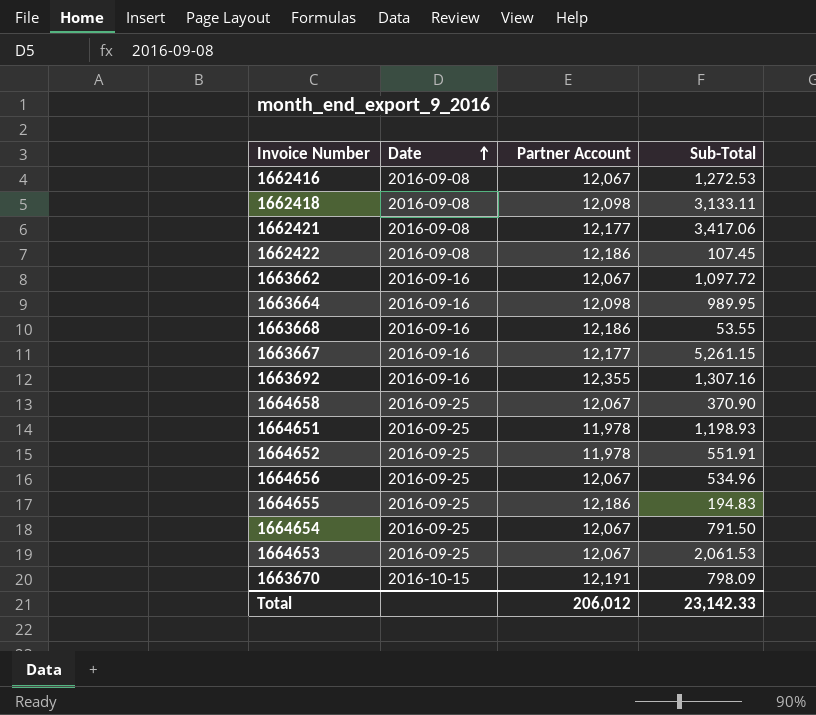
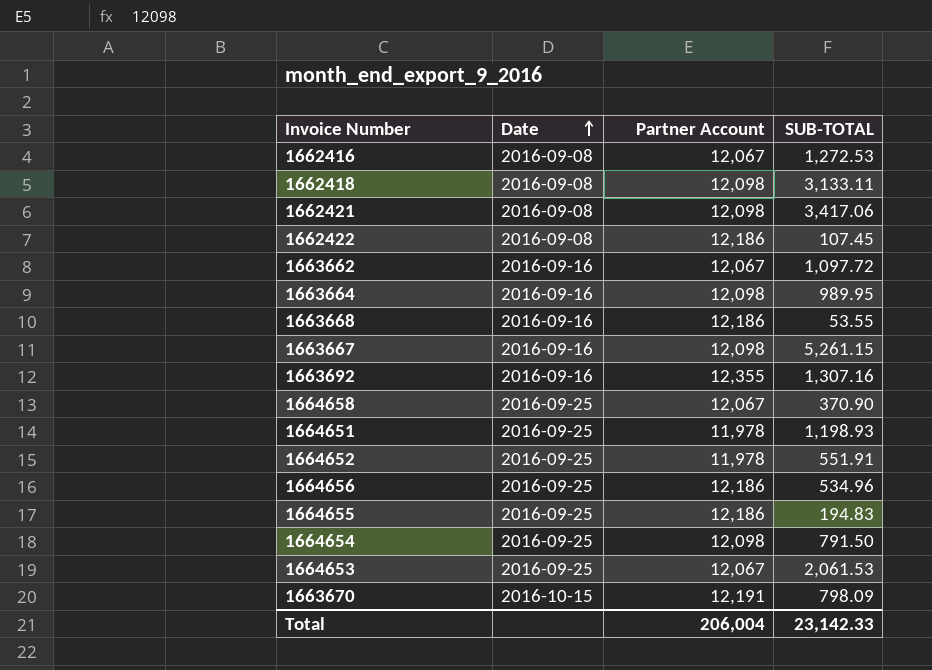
column name: Sub-Total -> SUB-TOTAL
1662421 | Partner Account: 12,177 -> 12,098
1663667 | Partner Account: 12,177 -> 12,098
1664656 | Partner Account: 12,067 -> 12,186
1664654 | Partner Account: 12,067 -> 12,098
Total | Partner Account: 206,012 -> 206,004

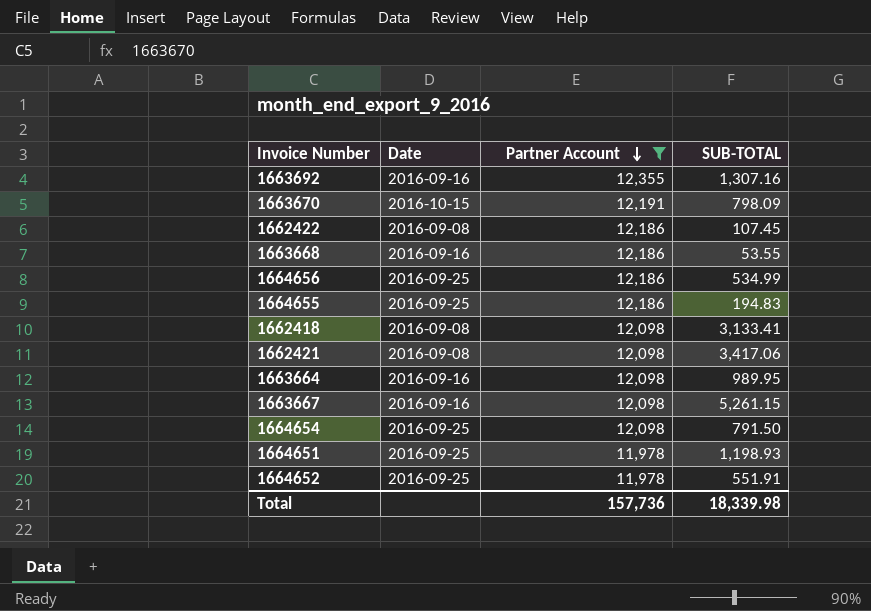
filter: none -> Partner Account != 12,067
row order: Date ascending -> Partner Account descending
1664656 | SUB-TOTAL: 534.96 -> 534.99
1662418 | SUB-TOTAL: 3,133.11 -> 3,133.41
Total | Partner Account: 206,004 -> 157,736
Total | SUB-TOTAL: 23,142.33 -> 18,339.98

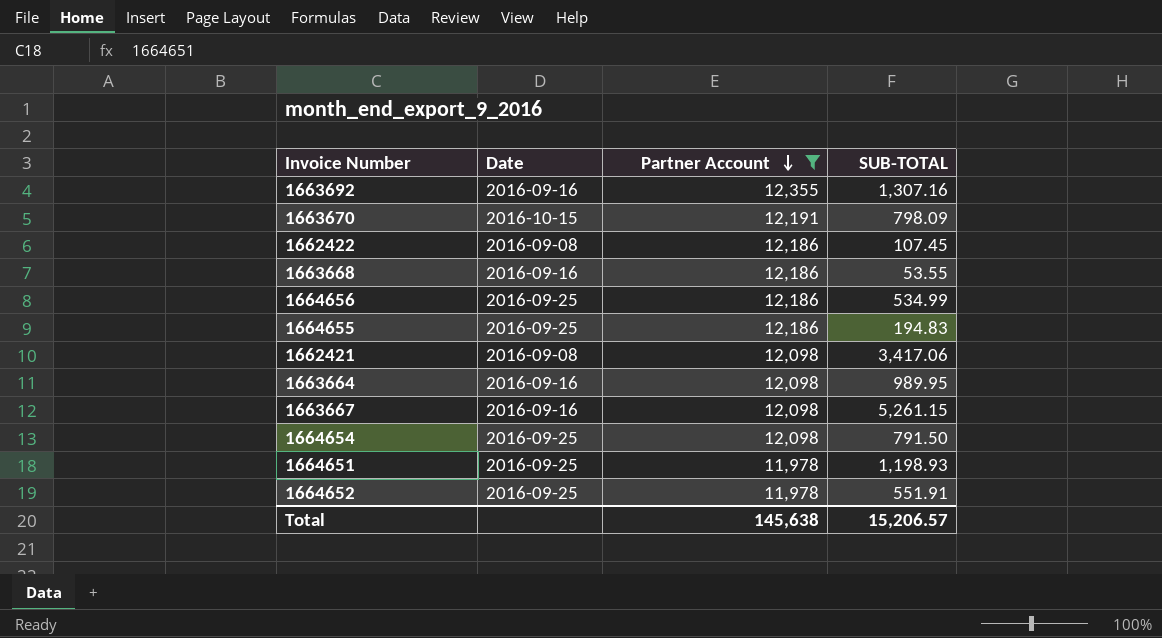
row 1662418: 2016-09-08 | 12,098 | 3,133.41 -> none
Total | Partner Account: 157,736 -> 145,638
Total | SUB-TOTAL: 18,339.98 -> 15,206.57

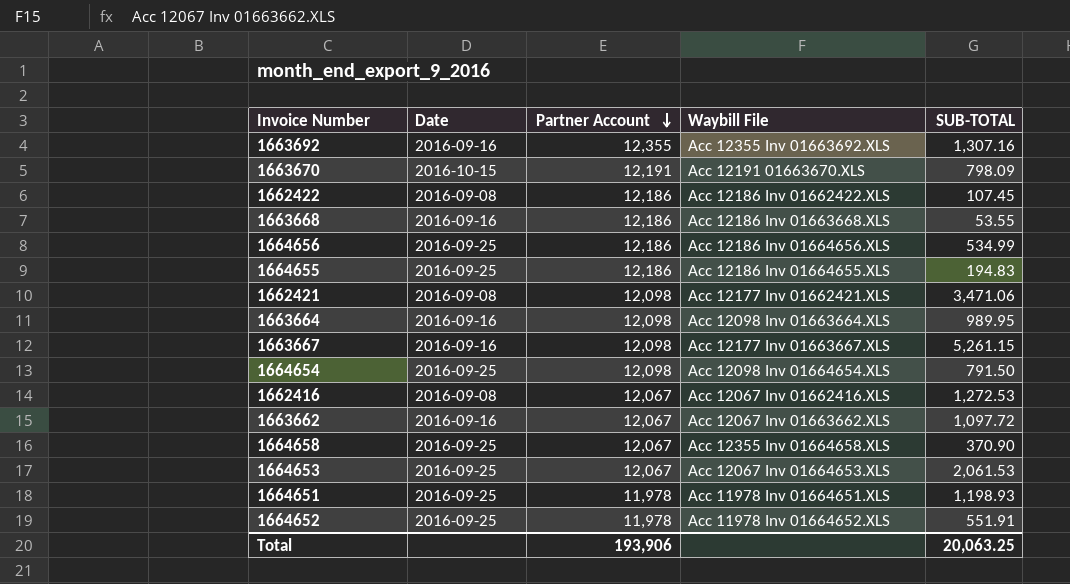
filter: Partner Account != 12,067 -> none
column Waybill File | position: none -> 4
1662421 | SUB-TOTAL: 3,417.06 -> 3,471.06
Total | Partner Account: 145,638 -> 193,906
Total | SUB-TOTAL: 15,206.57 -> 20,063.25

